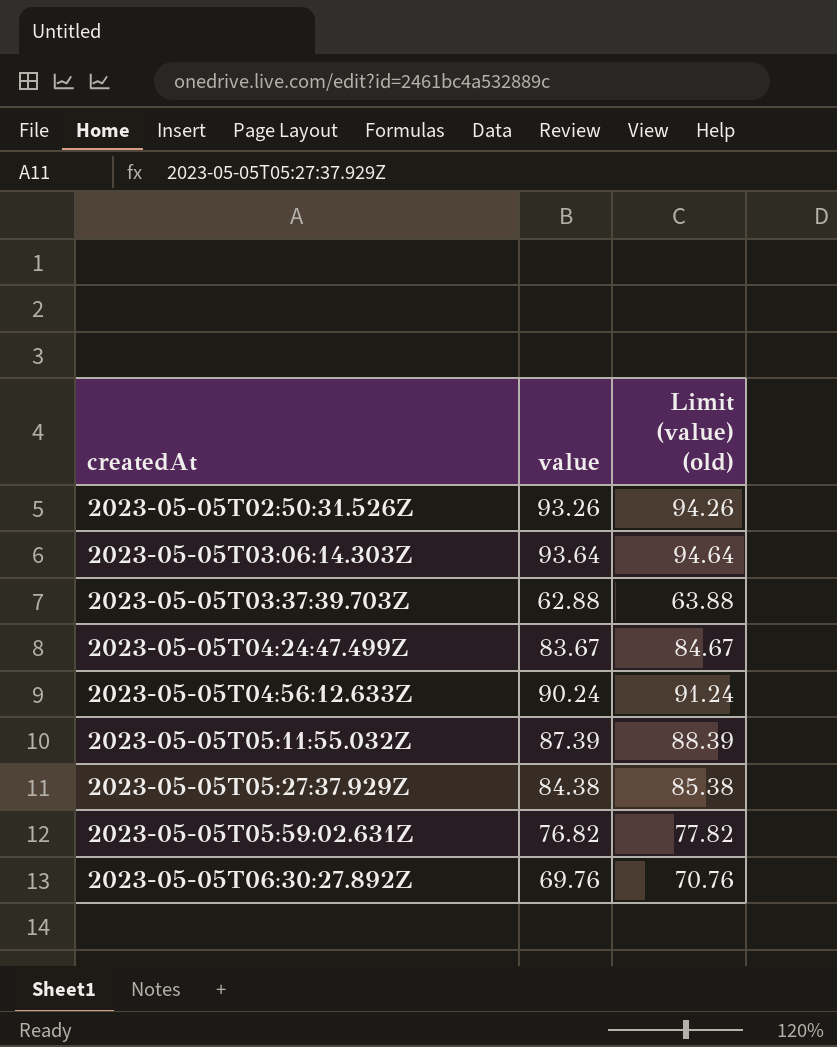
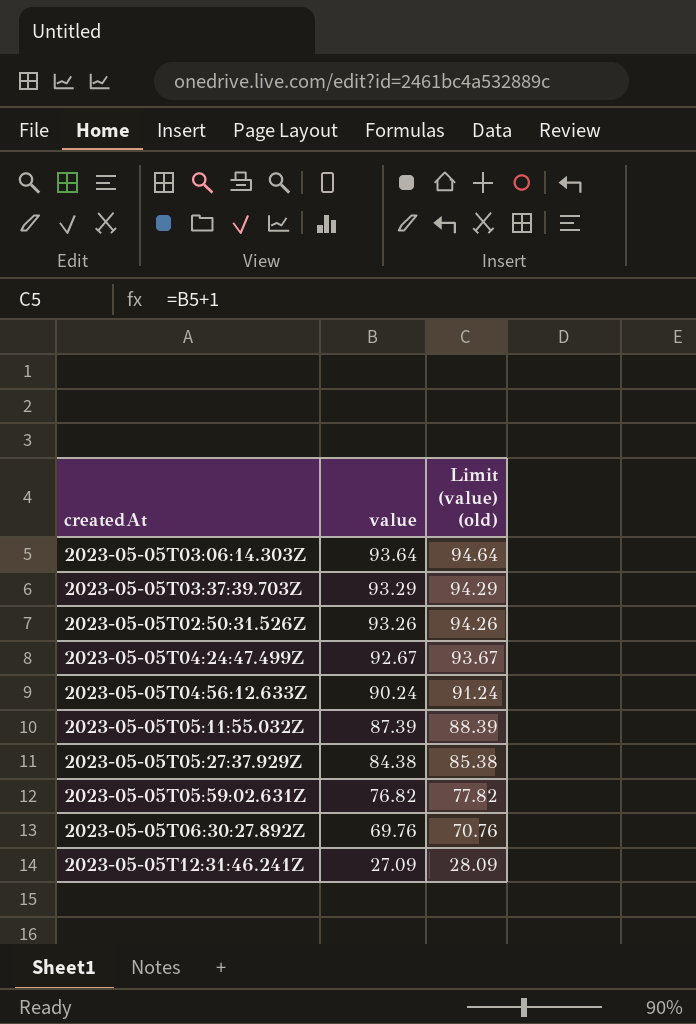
row order: createdAt ascending -> value descending
2023-05-05T03:37:39.703Z | value: 62.88 -> 93.29
2023-05-05T03:37:39.703Z | Limit (value) (old): 63.88 -> 94.29
2023-05-05T04:24:47.499Z | value: 83.67 -> 92.67
2023-05-05T04:24:47.499Z | Limit (value) (old): 84.67 -> 93.67
row 2023-05-05T12:31:46.241Z: none -> 27.09 | 28.09

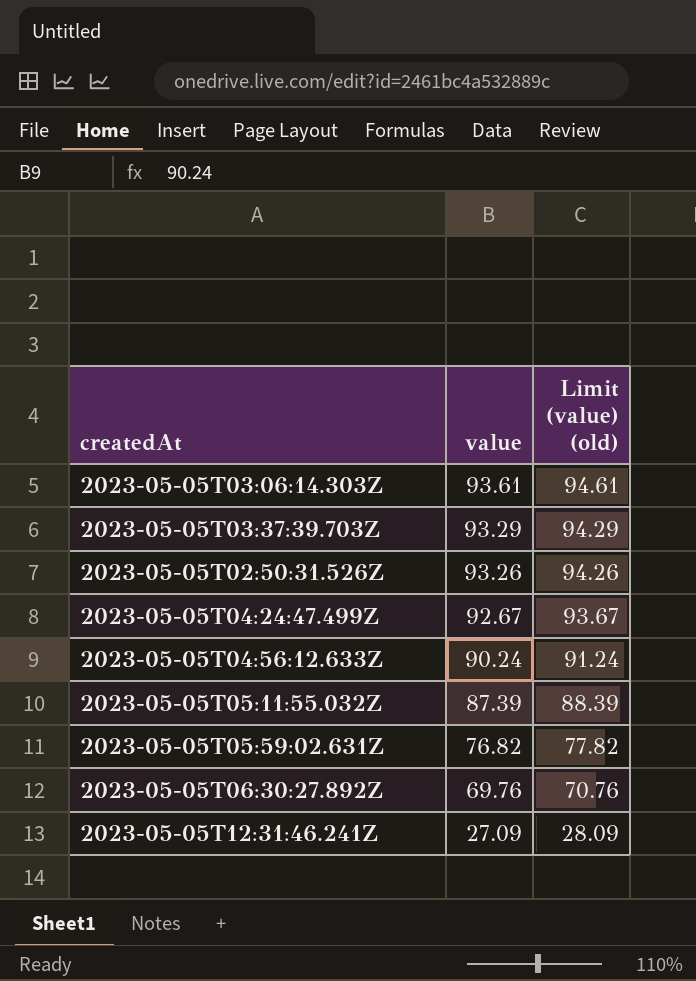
row 2023-05-05T05:27:37.929Z: 84.38 | 85.38 -> none
2023-05-05T03:06:14.303Z | value: 93.64 -> 93.61
2023-05-05T03:06:14.303Z | Limit (value) (old): 94.64 -> 94.61

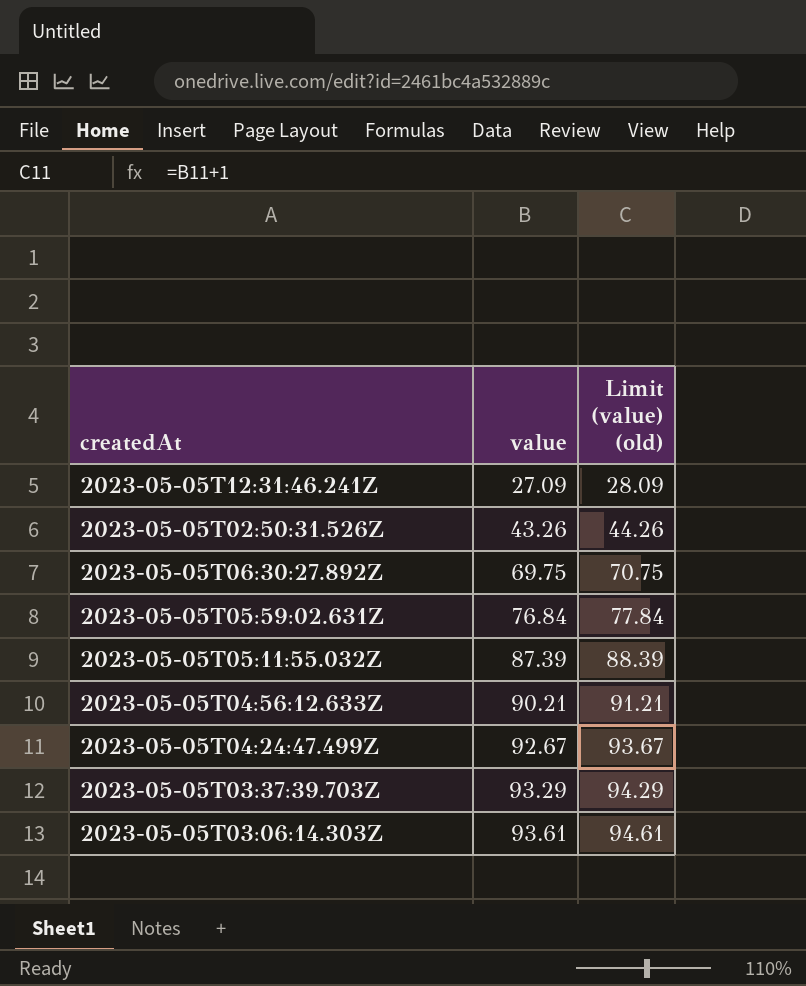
row order: value descending -> value ascending
2023-05-05T02:50:31.526Z | value: 93.26 -> 43.26
2023-05-05T02:50:31.526Z | Limit (value) (old): 94.26 -> 44.26
2023-05-05T06:30:27.892Z | value: 69.76 -> 69.75
2023-05-05T06:30:27.892Z | Limit (value) (old): 70.76 -> 70.75
2023-05-05T05:59:02.631Z | value: 76.82 -> 76.84
2023-05-05T05:59:02.631Z | Limit (value) (old): 77.82 -> 77.84
2023-05-05T04:56:12.633Z | value: 90.24 -> 90.21
2023-05-05T04:56:12.633Z | Limit (value) (old): 91.24 -> 91.21

